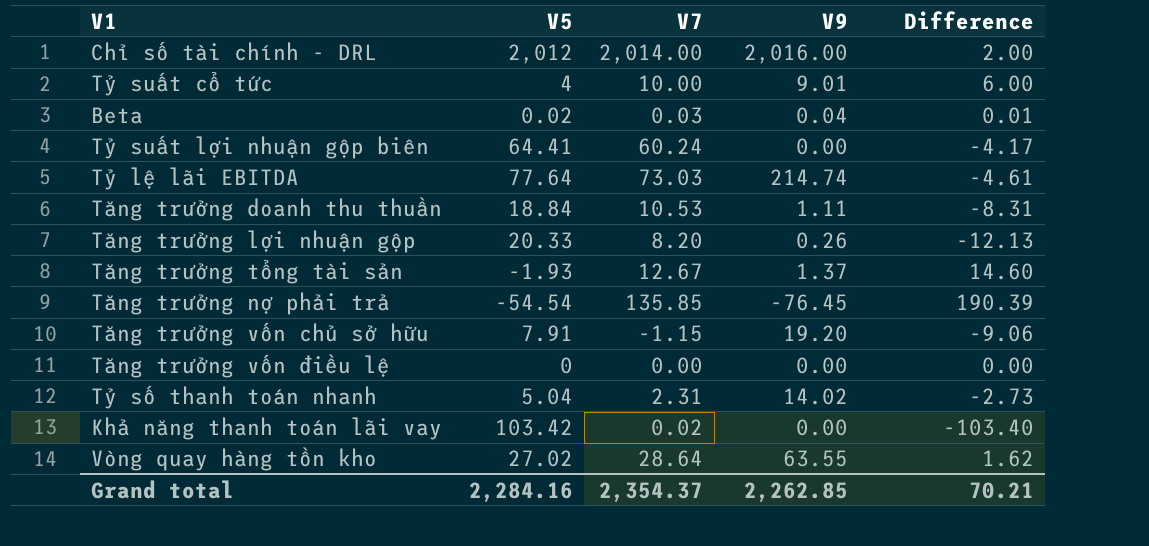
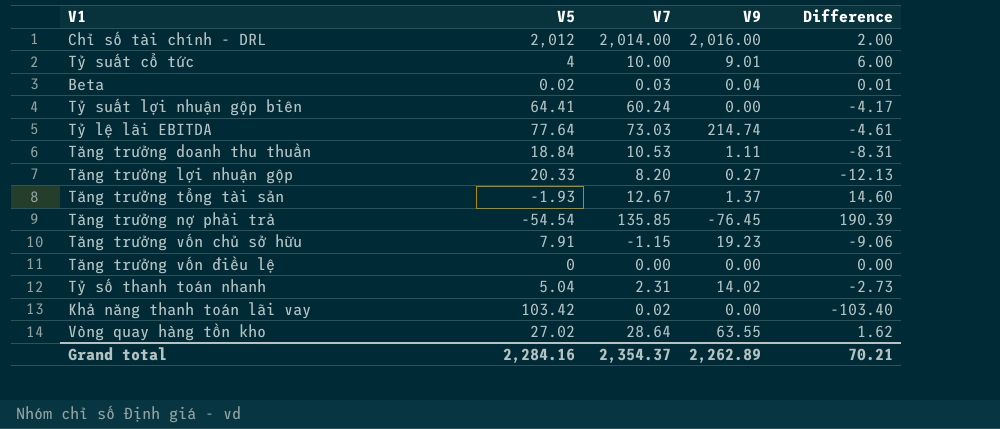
Tăng trưởng lợi nhuận gộp | V9: 0.26 -> 0.27
Tăng trưởng vốn chủ sở hữu | V9: 19.20 -> 19.23
Grand total | V9: 2,262.85 -> 2,262.89

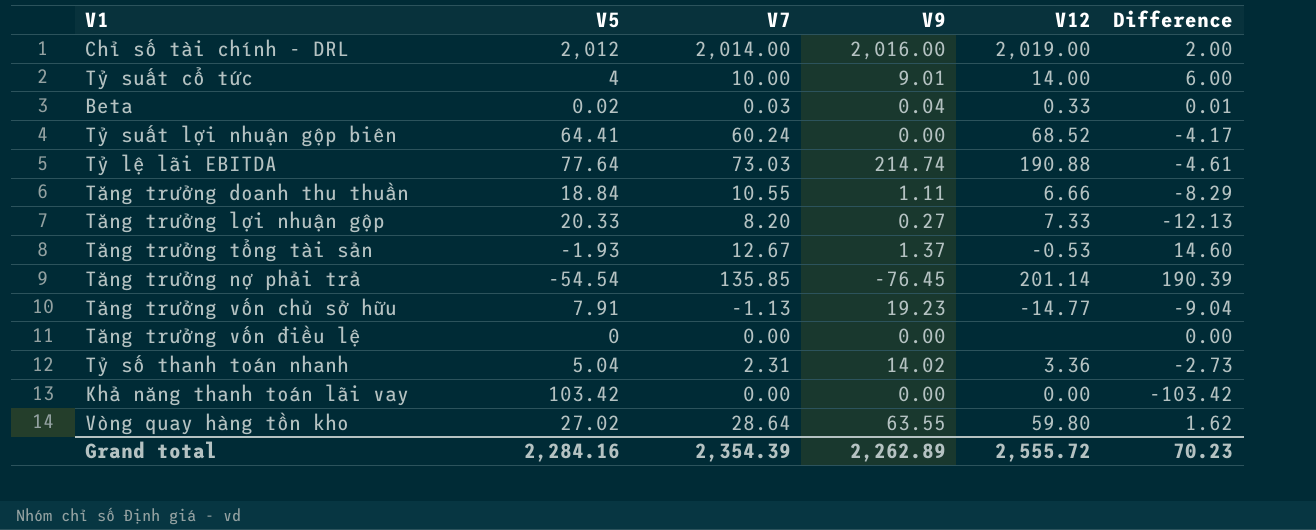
column V12 | position: none -> 5
Tăng trưởng doanh thu thuần | V7: 10.53 -> 10.55
Tăng trưởng doanh thu thuần | Difference: -8.31 -> -8.29
Tăng trưởng vốn chủ sở hữu | V7: -1.15 -> -1.13
Tăng trưởng vốn chủ sở hữu | Difference: -9.06 -> -9.04
Khả năng thanh toán lãi vay | V7: 0.02 -> 0.00
Khả năng thanh toán lãi vay | Difference: -103.40 -> -103.42
Grand total | V7: 2,354.37 -> 2,354.39
Grand total | Difference: 70.21 -> 70.23

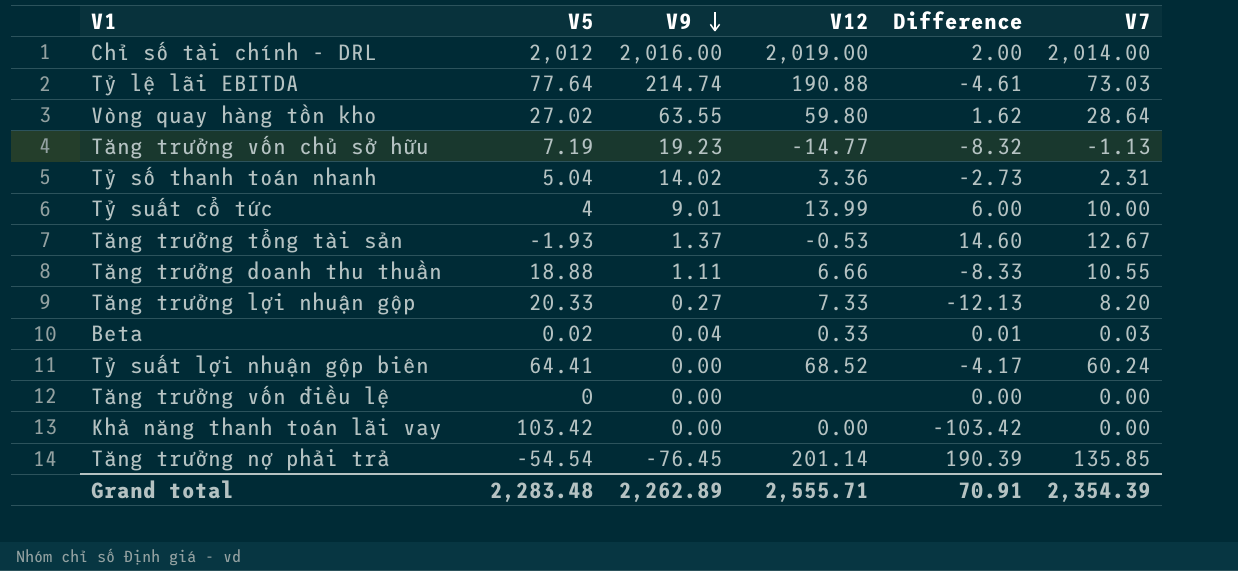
row order: none -> V9 descending
column V7 | position: 3 -> 6
Tăng trưởng vốn chủ sở hữu | V5: 7.91 -> 7.19
Tăng trưởng vốn chủ sở hữu | Difference: -9.04 -> -8.32
Tỷ suất cổ tức | V12: 14.00 -> 13.99
Tăng trưởng doanh thu thuần | V5: 18.84 -> 18.88
Tăng trưởng doanh thu thuần | Difference: -8.29 -> -8.33
Grand total | V5: 2,284.16 -> 2,283.48
Grand total | V12: 2,555.72 -> 2,555.71
Grand total | Difference: 70.23 -> 70.91

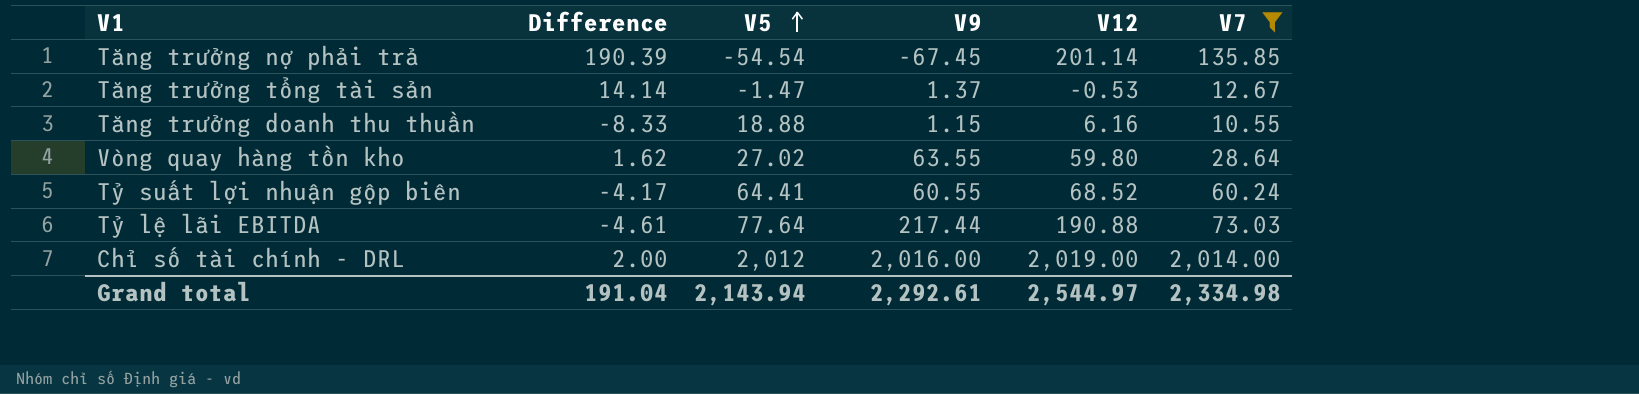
filter: none -> V7 >= 10.55
row order: V9 descending -> V5 ascending
column Difference | position: 5 -> 2
Tăng trưởng nợ phải trả | V9: -76.45 -> -67.45
Tăng trưởng tổng tài sản | Difference: 14.60 -> 14.14
Tăng trưởng tổng tài sản | V5: -1.93 -> -1.47
Tăng trưởng doanh thu thuần | V9: 1.11 -> 1.15
Tăng trưởng doanh thu thuần | V12: 6.66 -> 6.16
Tỷ suất lợi nhuận gộp biên | V9: 0.00 -> 60.55
Tỷ lệ lãi EBITDA | V9: 214.74 -> 217.44
Grand total | Difference: 70.91 -> 191.04
Grand total | V5: 2,283.48 -> 2,143.94
Grand total | V9: 2,262.89 -> 2,292.61
Grand total | V12: 2,555.71 -> 2,544.97
Grand total | V7: 2,354.39 -> 2,334.98

